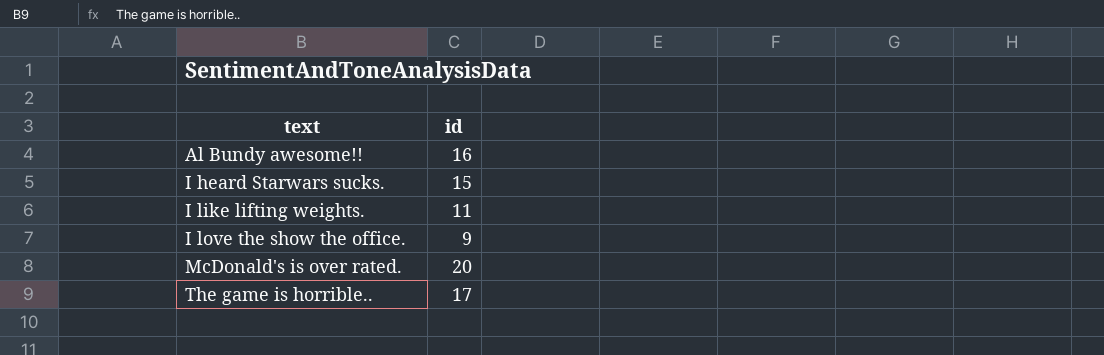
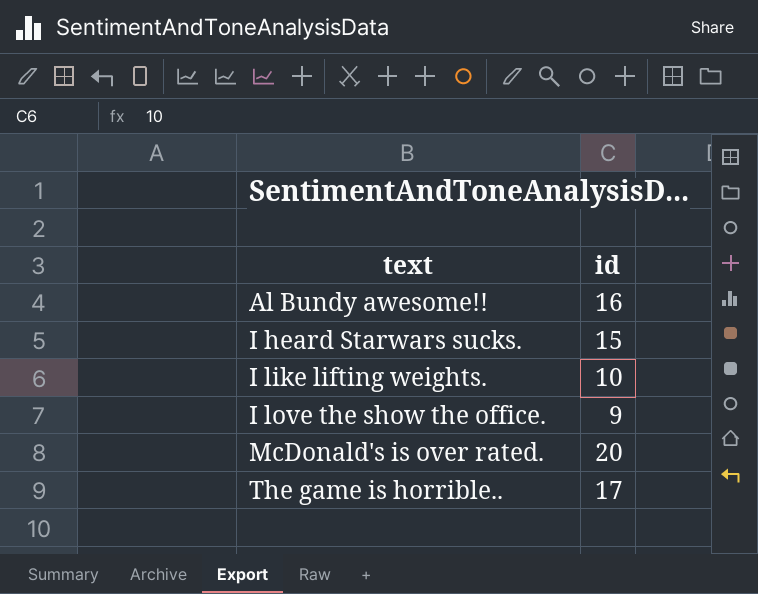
I like lifting weights. | id: 11 -> 10

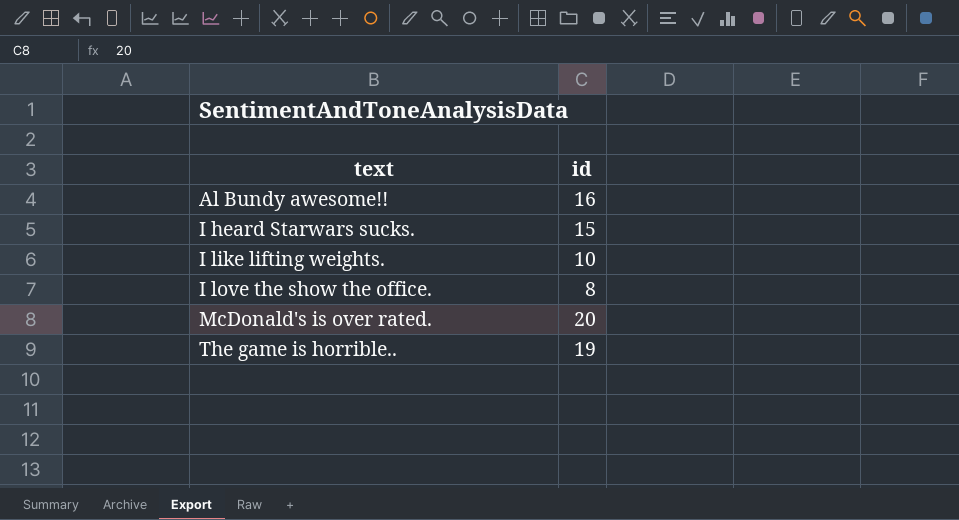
I love the show the office. | id: 9 -> 8
The game is horrible.. | id: 17 -> 19

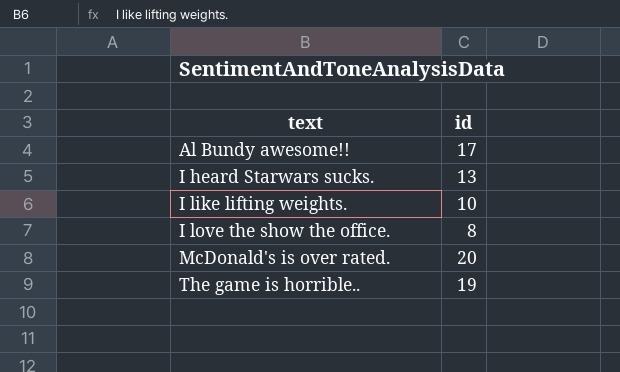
Al Bundy awesome!! | id: 16 -> 17
I heard Starwars sucks. | id: 15 -> 13

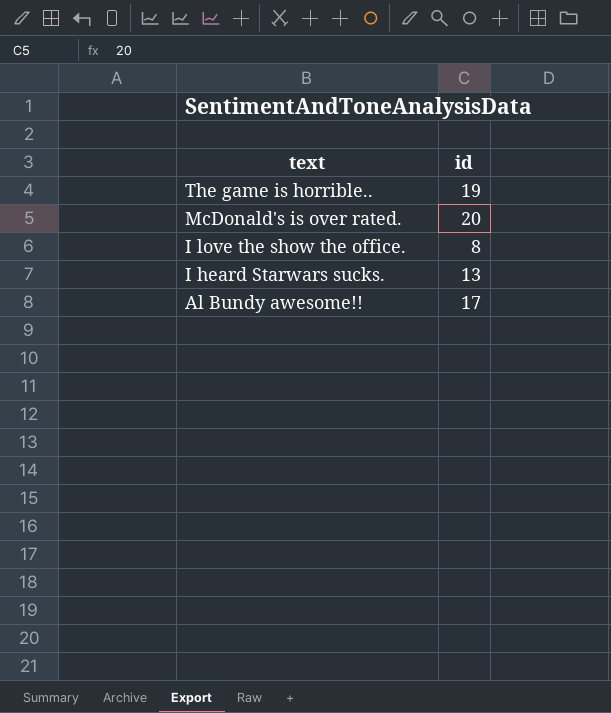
row order: text ascending -> text descending
row I like lifting weights.: 10 -> none

